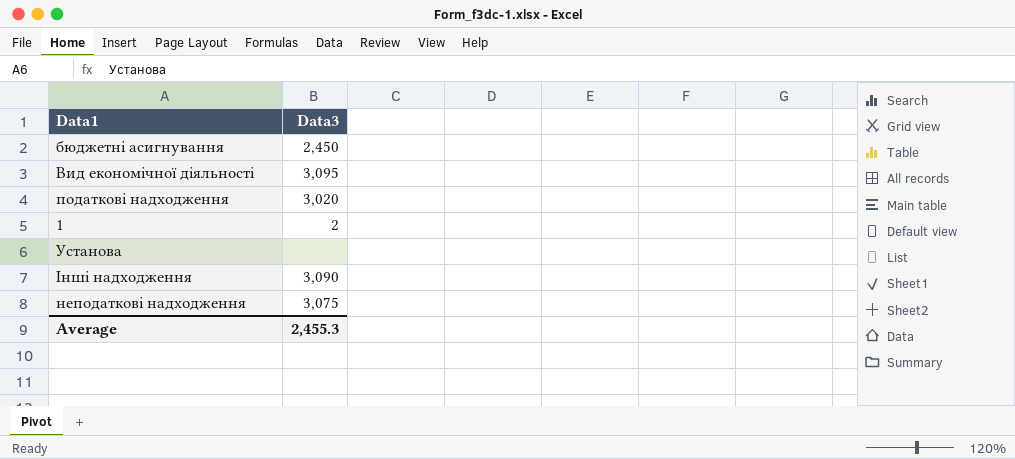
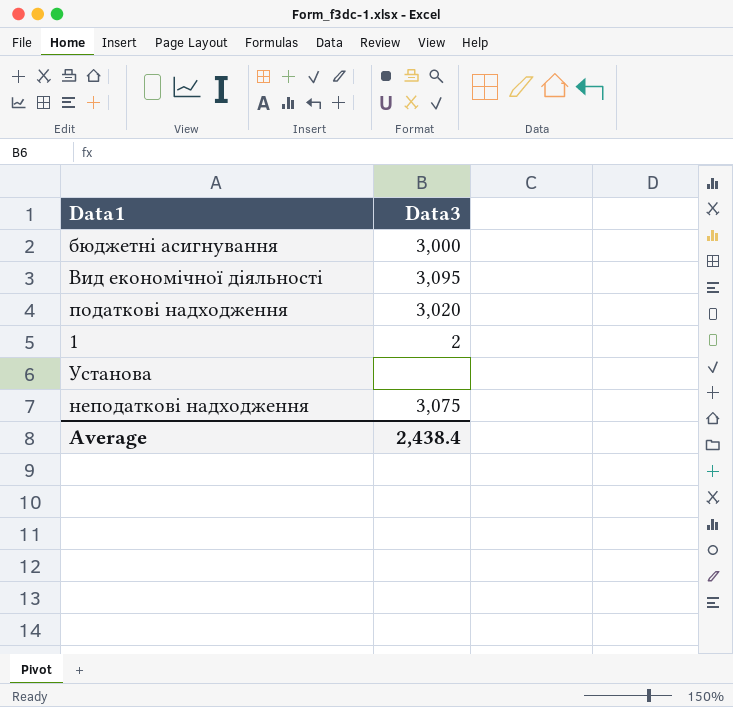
row Інші надходження: 3,090 -> none
бюджетні асигнування | Data3: 2,450 -> 3,000
Average | Data3: 2,455.3 -> 2,438.4

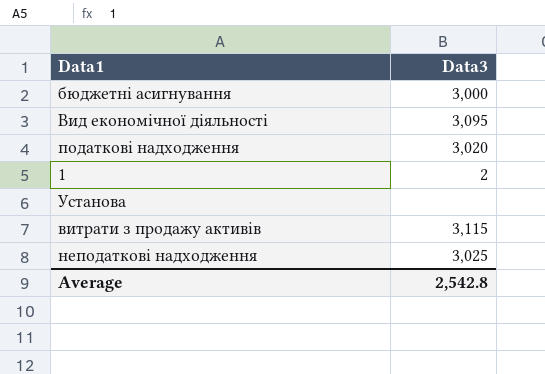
row витрати з продажу активів: none -> 3,115
неподаткові надходження | Data3: 3,075 -> 3,025
Average | Data3: 2,438.4 -> 2,542.8

